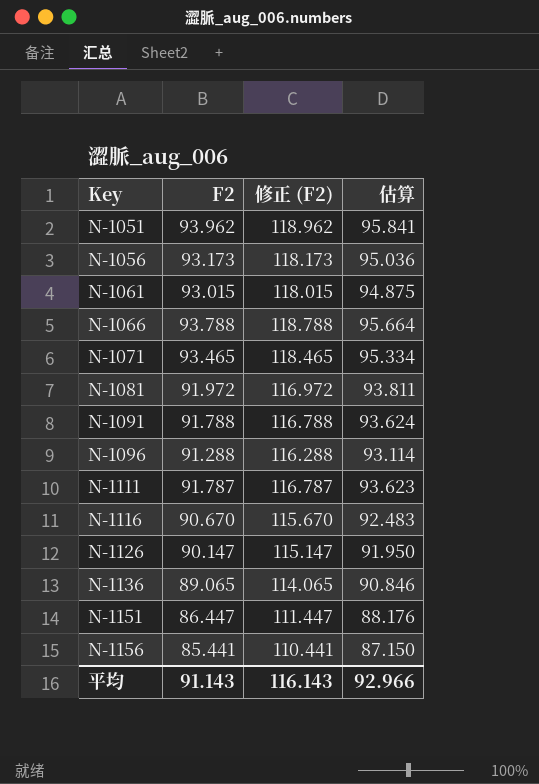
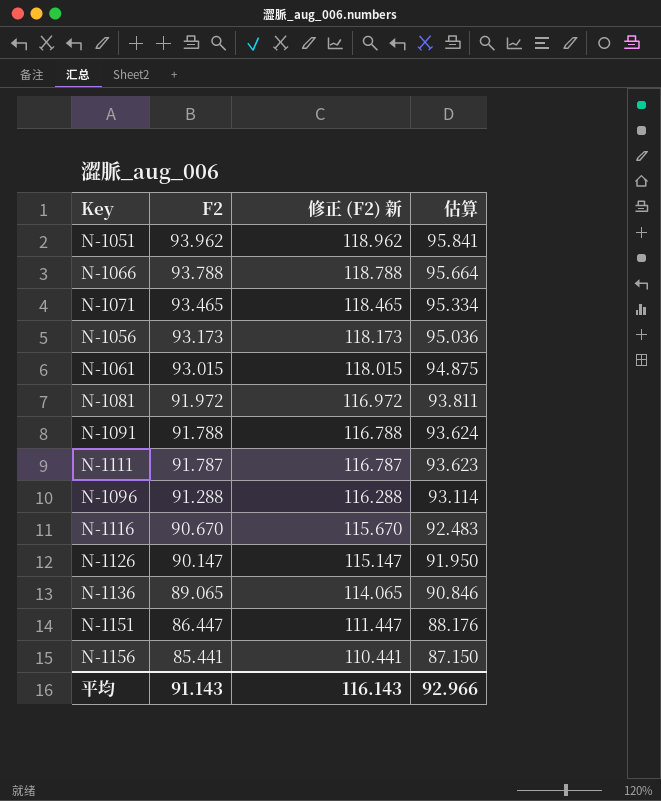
row order: Key ascending -> F2 descending
column name: 修正 (F2) -> 修正 (F2) 新

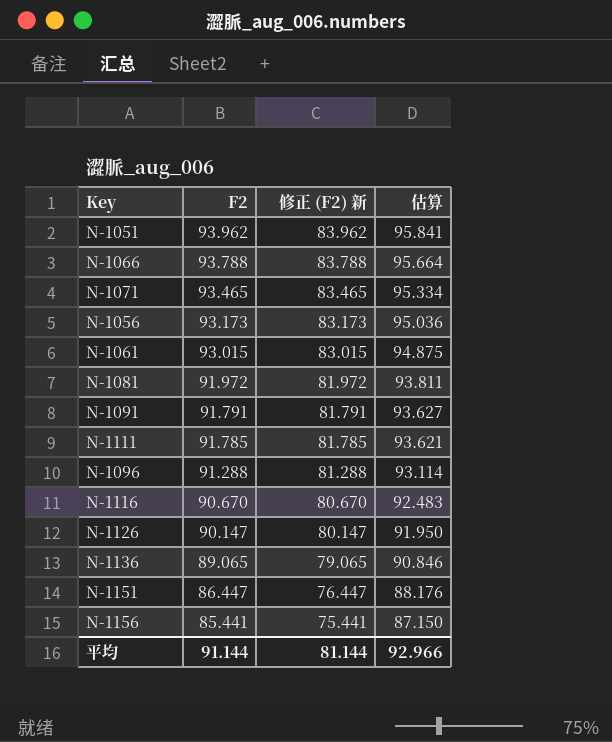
column 修正 (F2) 新 | formula: [F2] + 25 -> [F2] - 10
N-1091 | F2: 91.788 -> 91.791
N-1091 | 估算: 93.624 -> 93.627
N-1111 | F2: 91.787 -> 91.785
N-1111 | 估算: 93.623 -> 93.621
平均 | F2: 91.143 -> 91.144
平均 | 修正 (F2) 新: 116.143 -> 81.144

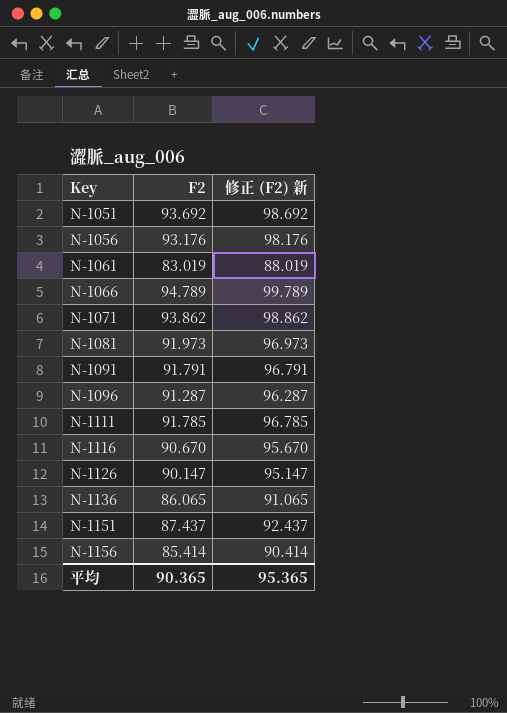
row order: F2 descending -> Key ascending
column 估算 | formula: [F2] * 1.02 -> none
column 修正 (F2) 新 | formula: [F2] - 10 -> [F2] + 5
N-1051 | F2: 93.962 -> 93.692
N-1056 | F2: 93.173 -> 93.176
N-1061 | F2: 93.015 -> 83.019
N-1066 | F2: 93.788 -> 94.789
N-1071 | F2: 93.465 -> 93.862
N-1081 | F2: 91.972 -> 91.973
N-1096 | F2: 91.288 -> 91.287
N-1136 | F2: 89.065 -> 86.065
N-1151 | F2: 86.447 -> 87.437
N-1156 | F2: 85.441 -> 85.414
平均 | F2: 91.144 -> 90.365
平均 | 修正 (F2) 新: 81.144 -> 95.365

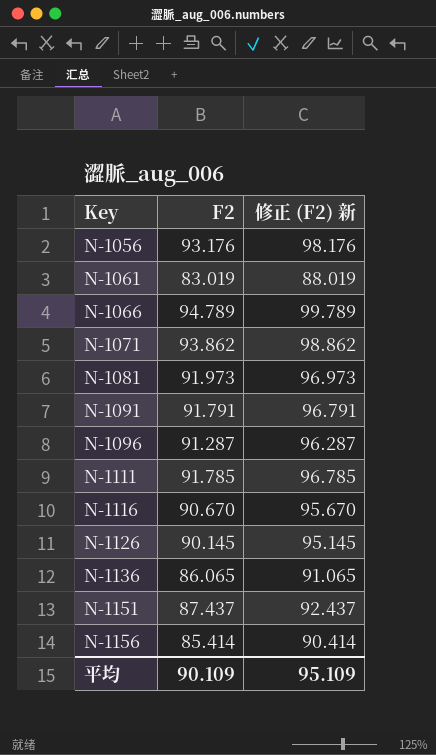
row N-1051: 93.692 | 98.692 -> none
N-1126 | F2: 90.147 -> 90.145
N-1126 | 修正 (F2) 新: 95.147 -> 95.145
平均 | F2: 90.365 -> 90.109
平均 | 修正 (F2) 新: 95.365 -> 95.109

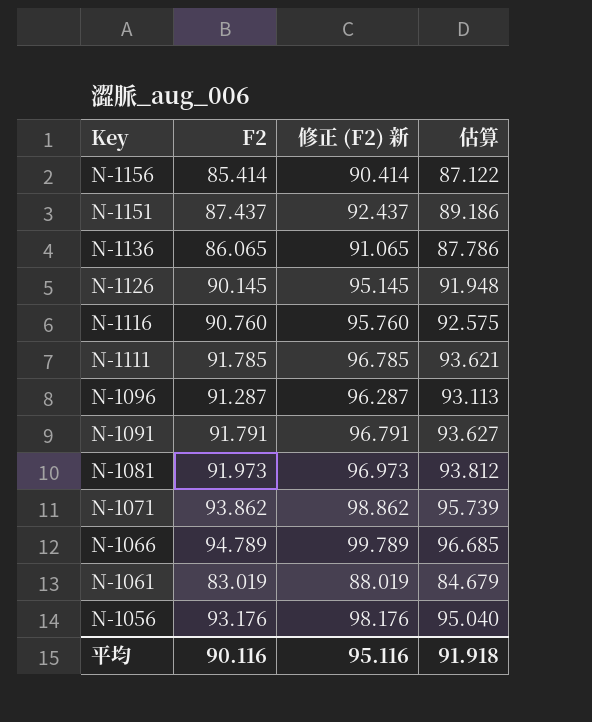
row order: Key ascending -> Key descending
column 估算 | formula: none -> [F2] * 1.02
N-1116 | F2: 90.670 -> 90.760
N-1116 | 修正 (F2) 新: 95.670 -> 95.760
平均 | F2: 90.109 -> 90.116
平均 | 修正 (F2) 新: 95.109 -> 95.116

